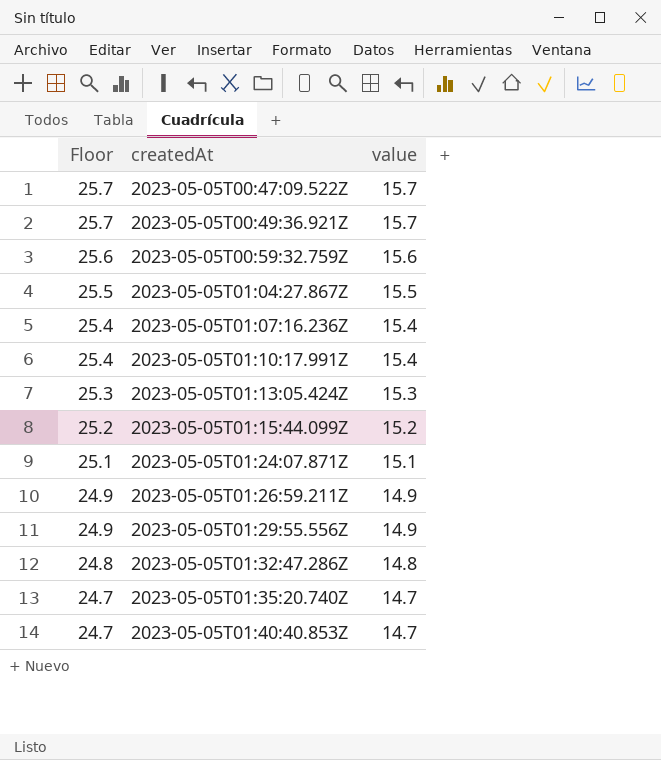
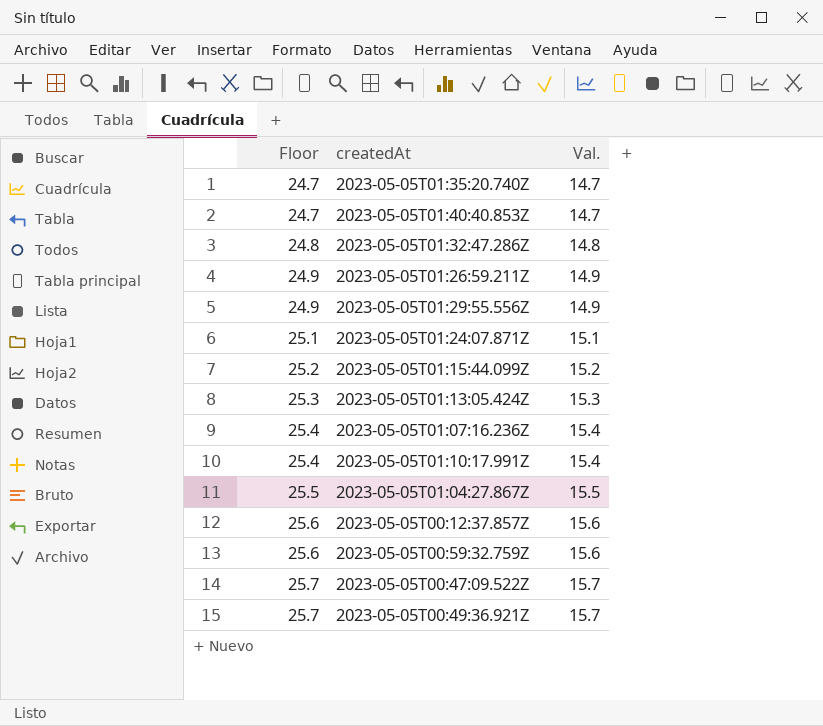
row order: Floor descending -> Floor ascending
column name: value -> Val.
row 2023-05-05T00:12:37.857Z: none -> 25.6 | 15.6

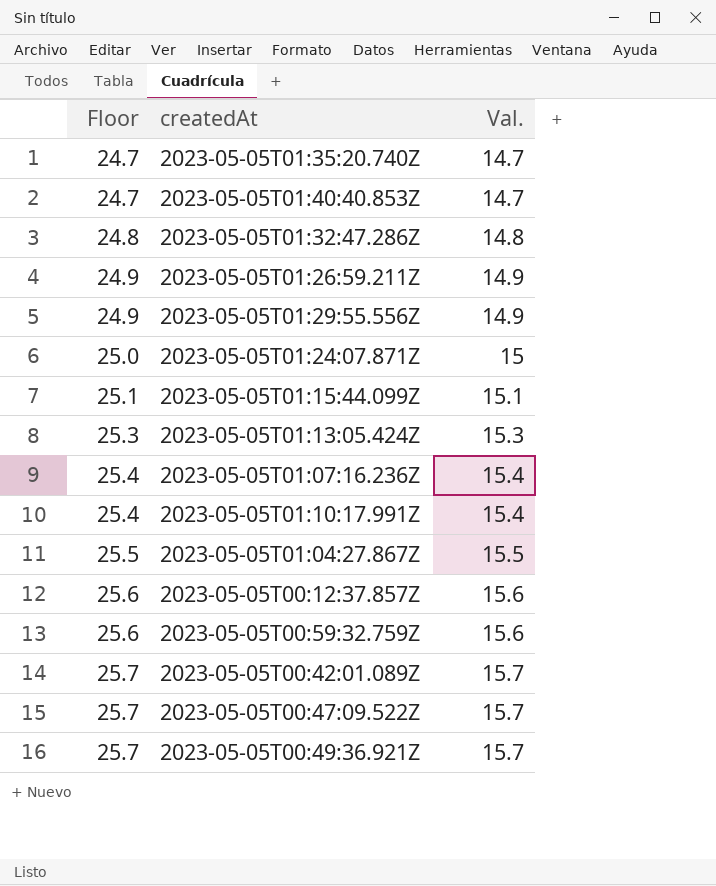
2023-05-05T01:24:07.871Z | Floor: 25.1 -> 25.0
2023-05-05T01:24:07.871Z | Val.: 15.1 -> 15
2023-05-05T01:15:44.099Z | Floor: 25.2 -> 25.1
2023-05-05T01:15:44.099Z | Val.: 15.2 -> 15.1
row 2023-05-05T00:42:01.089Z: none -> 25.7 | 15.7

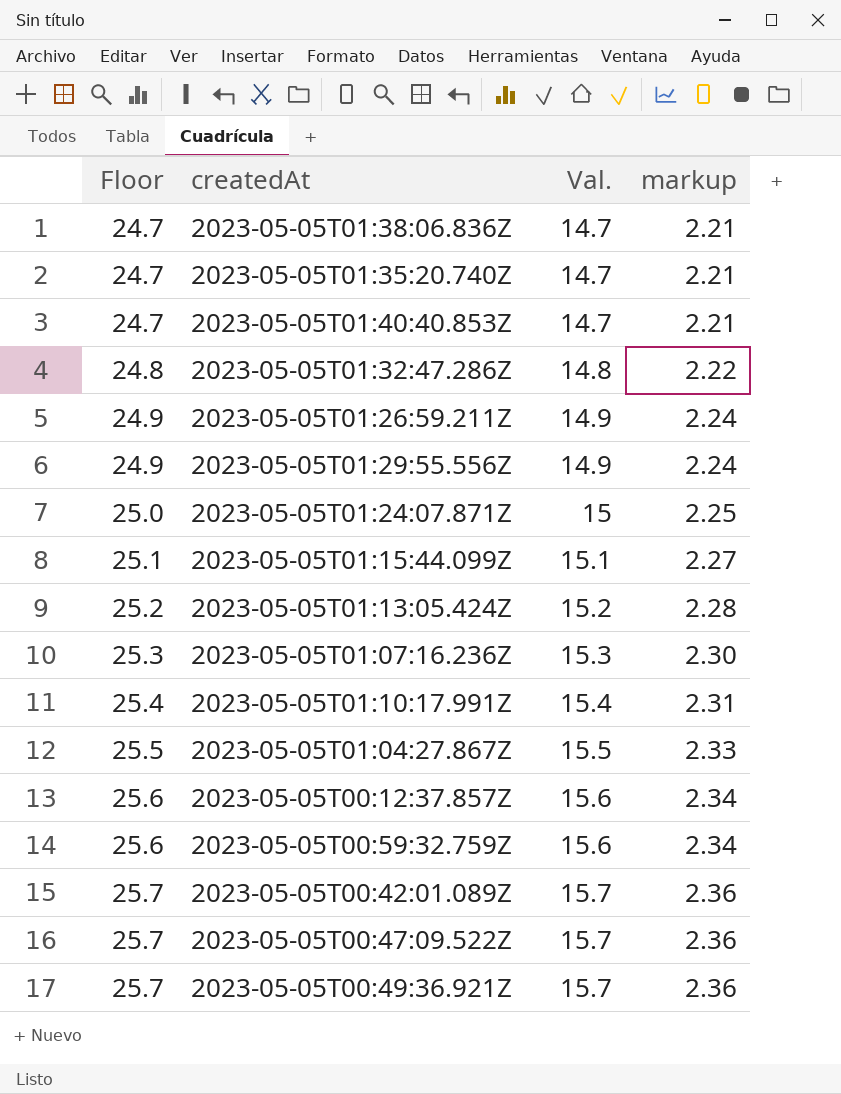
column markup | formula: none -> [Val.] * 0.15
row 2023-05-05T01:38:06.836Z: none -> 24.7 | 14.7 | 2.21
2023-05-05T01:13:05.424Z | Floor: 25.3 -> 25.2
2023-05-05T01:13:05.424Z | Val.: 15.3 -> 15.2
2023-05-05T01:07:16.236Z | Floor: 25.4 -> 25.3
2023-05-05T01:07:16.236Z | Val.: 15.4 -> 15.3

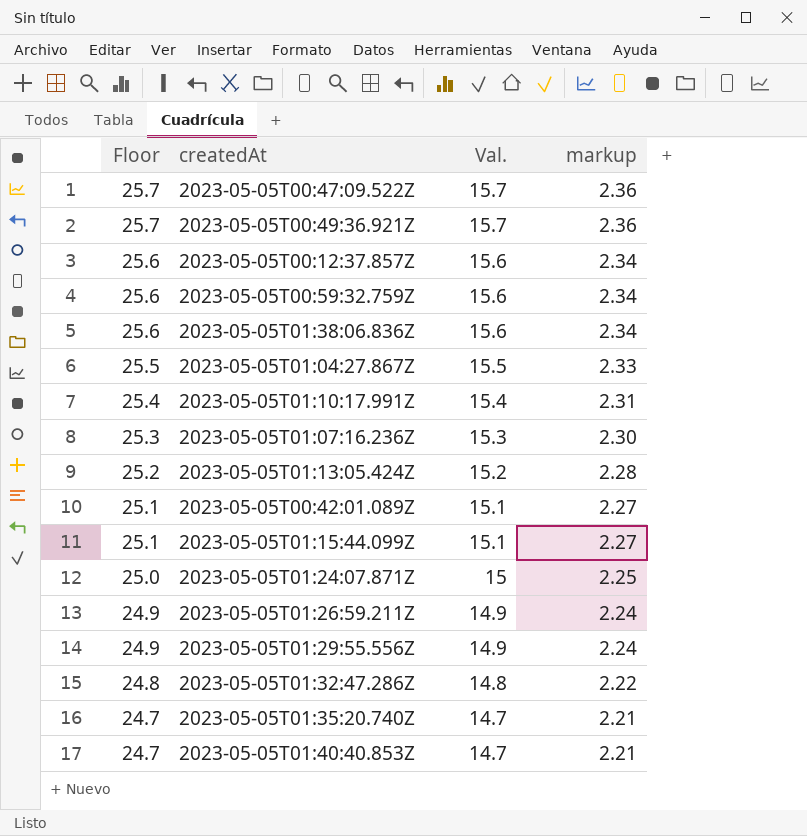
row order: Floor ascending -> Floor descending
2023-05-05T01:38:06.836Z | Floor: 24.7 -> 25.6
2023-05-05T01:38:06.836Z | Val.: 14.7 -> 15.6
2023-05-05T01:38:06.836Z | markup: 2.21 -> 2.34
2023-05-05T00:42:01.089Z | Floor: 25.7 -> 25.1
2023-05-05T00:42:01.089Z | Val.: 15.7 -> 15.1
2023-05-05T00:42:01.089Z | markup: 2.36 -> 2.27

